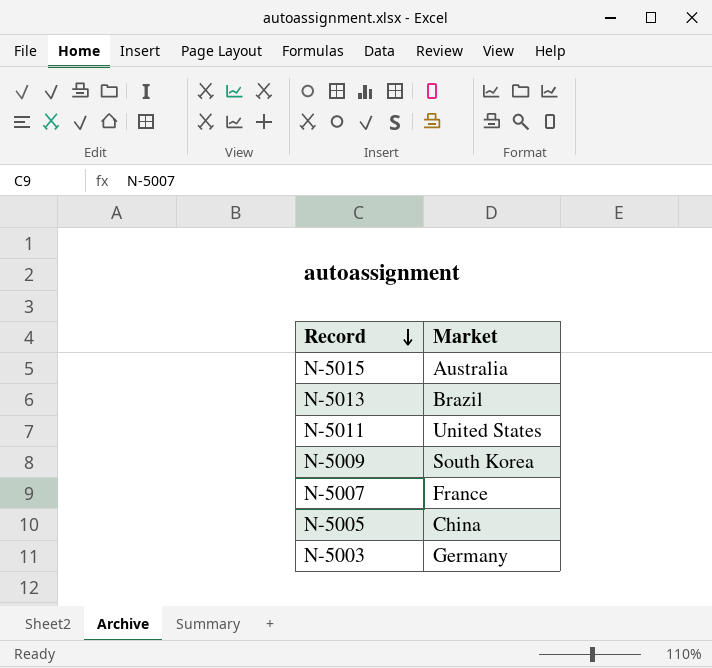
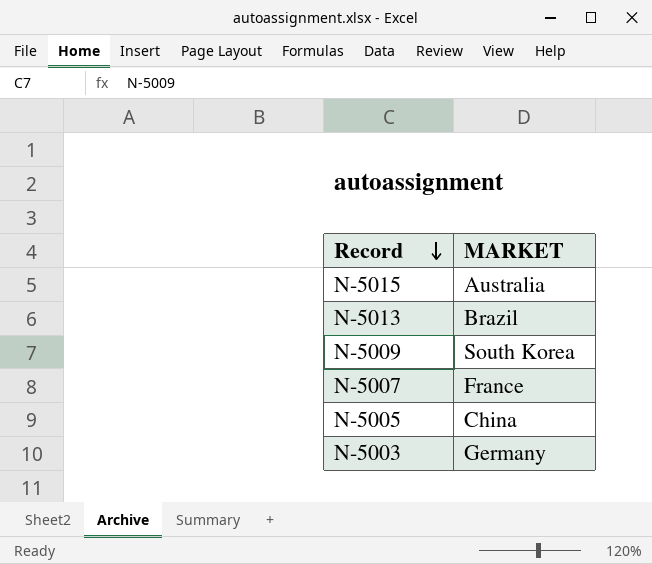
column name: Market -> MARKET
row N-5011: United States -> none

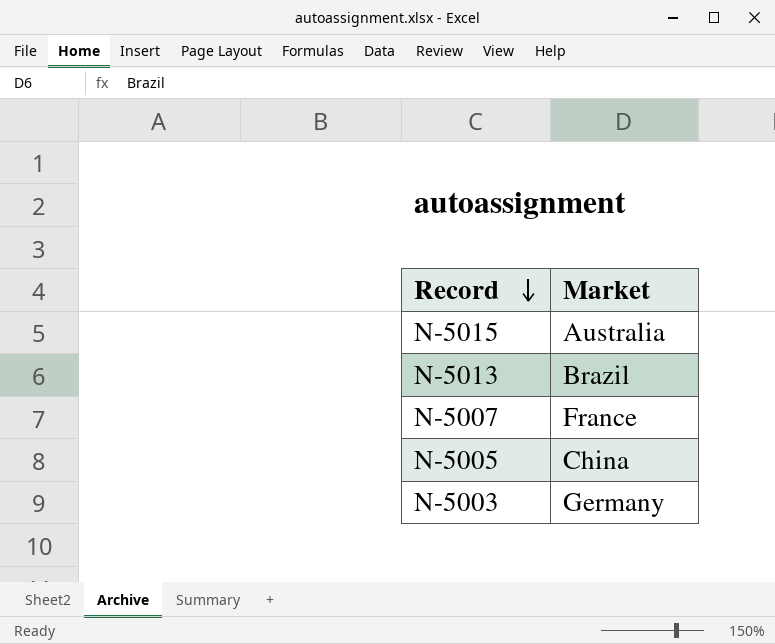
column name: MARKET -> Market
row N-5009: South Korea -> none

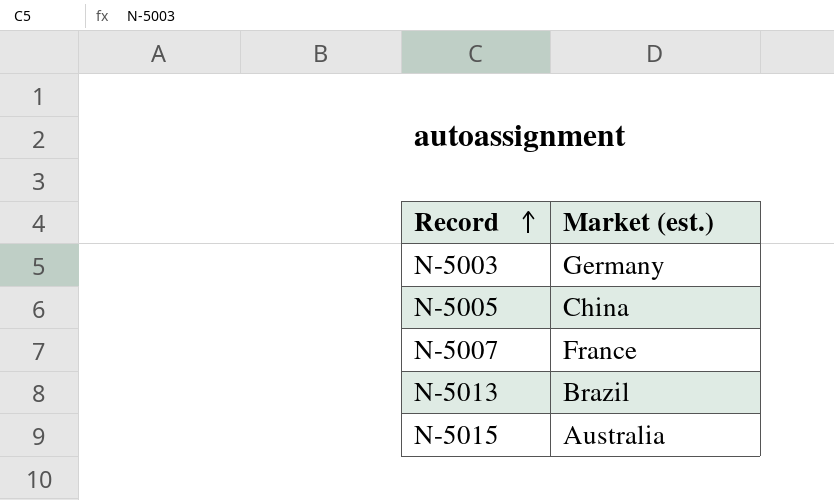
row order: Record descending -> Record ascending
column name: Market -> Market (est.)

